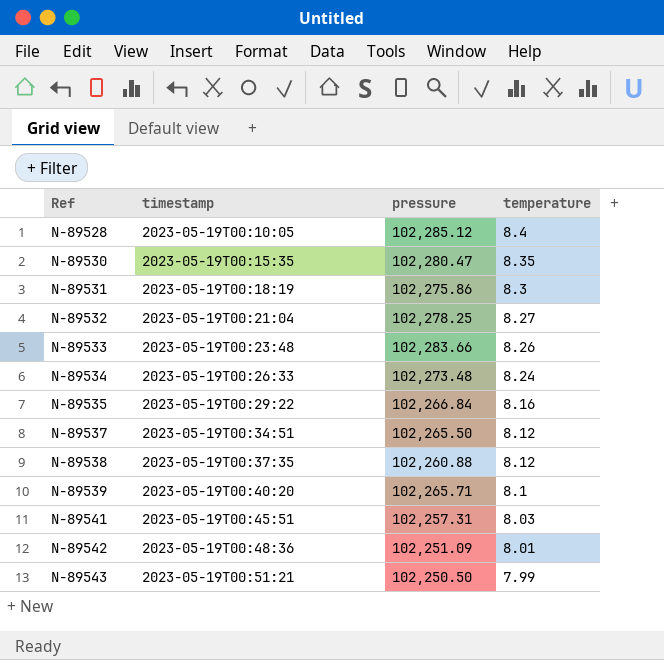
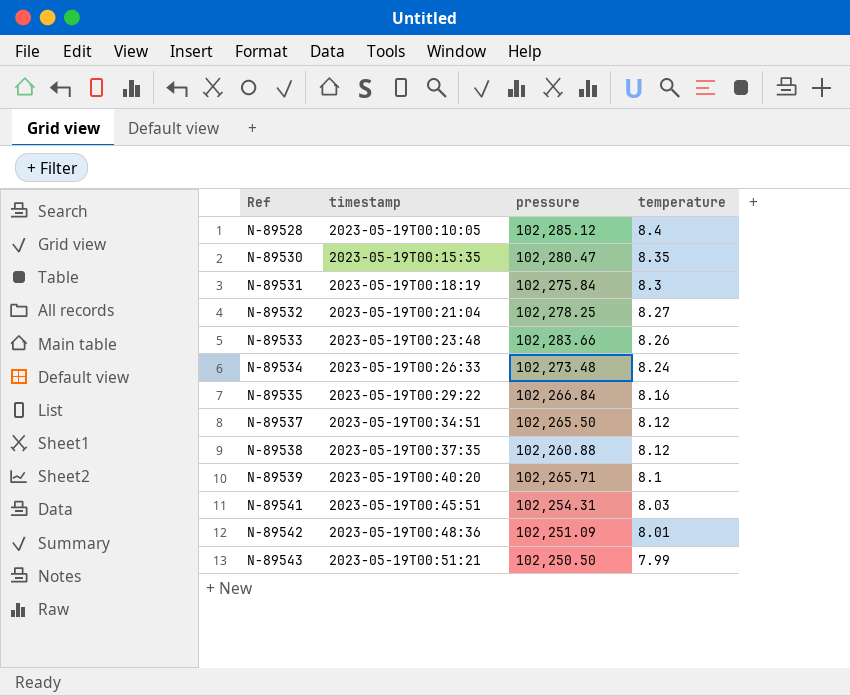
N-89531 | pressure: 102,275.86 -> 102,275.84
N-89541 | pressure: 102,257.31 -> 102,254.31

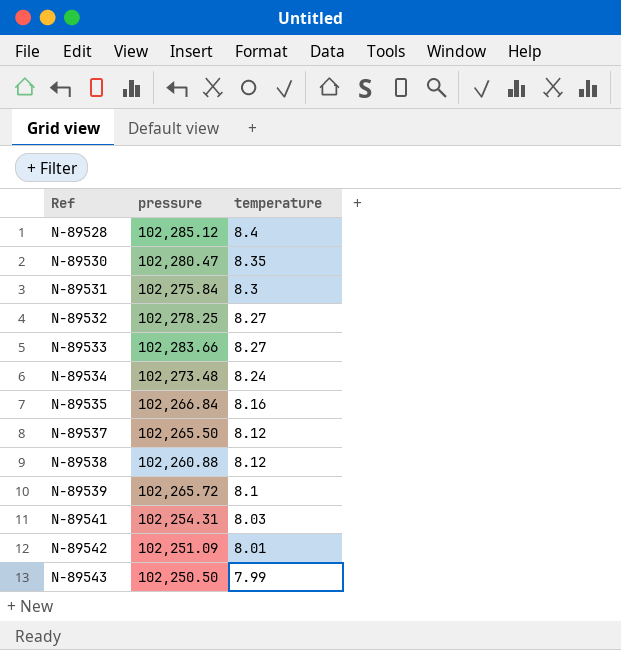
column timestamp | position: 2 -> none
N-89533 | temperature: 8.26 -> 8.27
N-89539 | pressure: 102,265.71 -> 102,265.72

